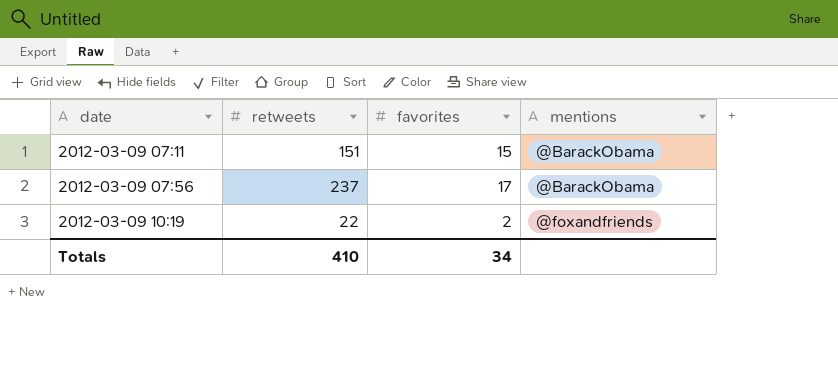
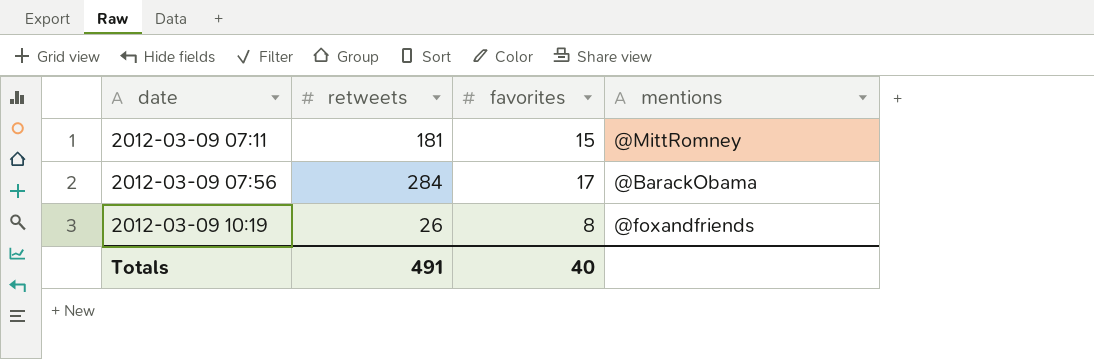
2012-03-09 07:11 | retweets: 151 -> 181
2012-03-09 07:11 | mentions: @BarackObama -> @MittRomney
2012-03-09 07:56 | retweets: 237 -> 284
2012-03-09 10:19 | retweets: 22 -> 26
2012-03-09 10:19 | favorites: 2 -> 8
Totals | retweets: 410 -> 491
Totals | favorites: 34 -> 40

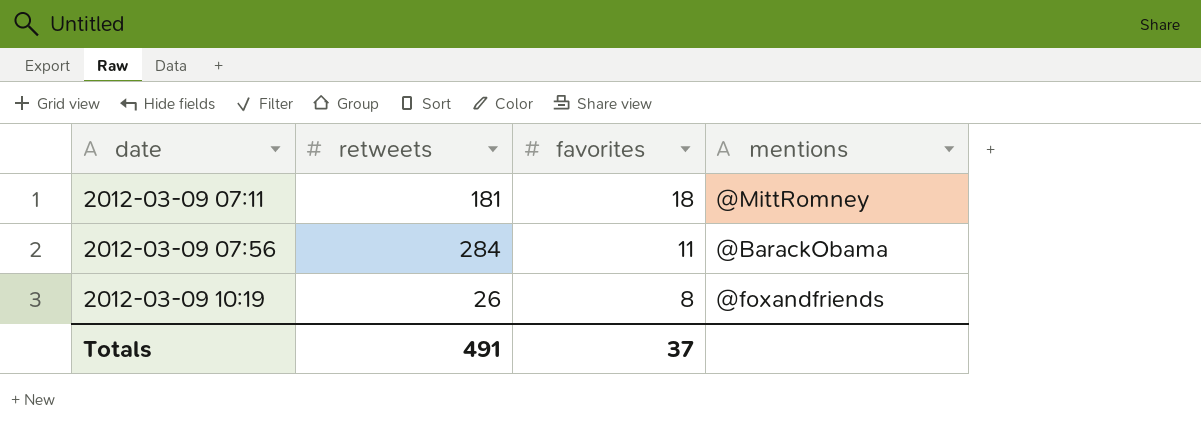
2012-03-09 07:11 | favorites: 15 -> 18
2012-03-09 07:56 | favorites: 17 -> 11
Totals | favorites: 40 -> 37

